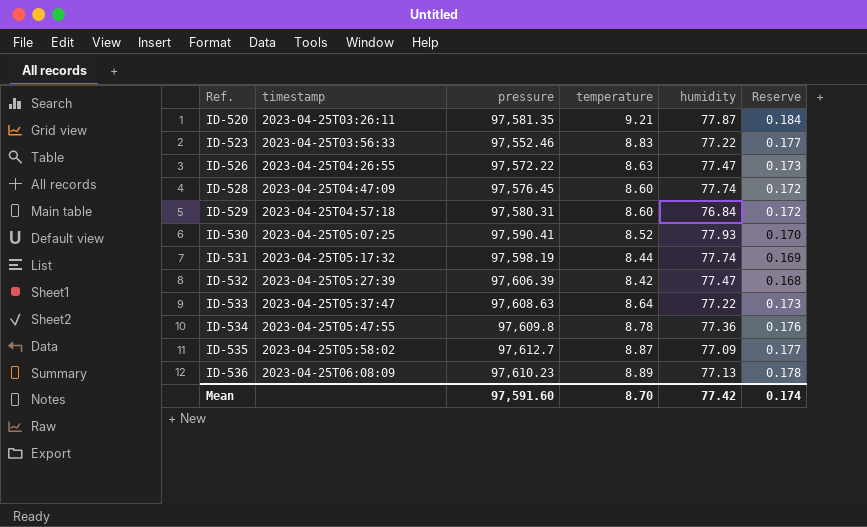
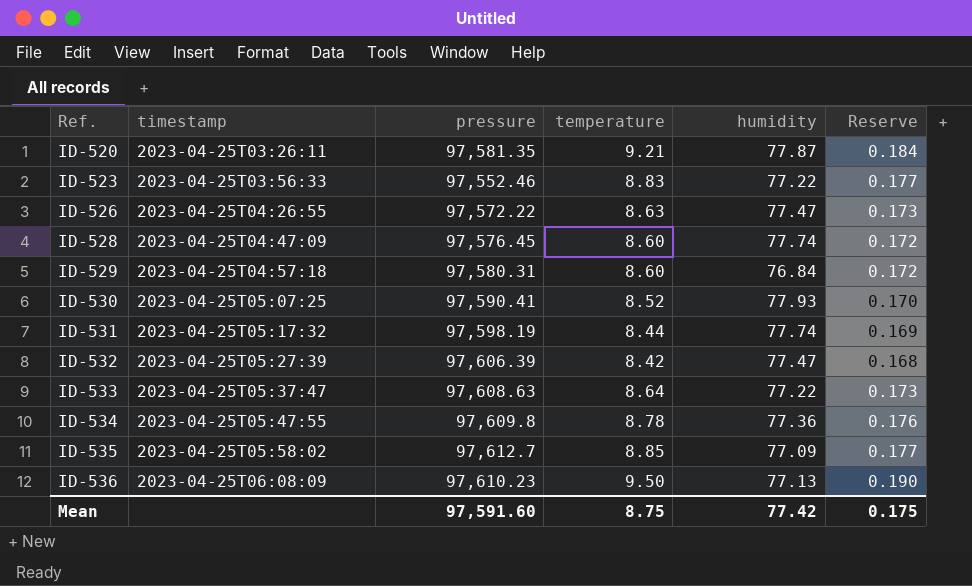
ID-535 | temperature: 8.87 -> 8.85
ID-536 | temperature: 8.89 -> 9.50
ID-536 | Reserve: 0.178 -> 0.190
Mean | temperature: 8.70 -> 8.75
Mean | Reserve: 0.174 -> 0.175

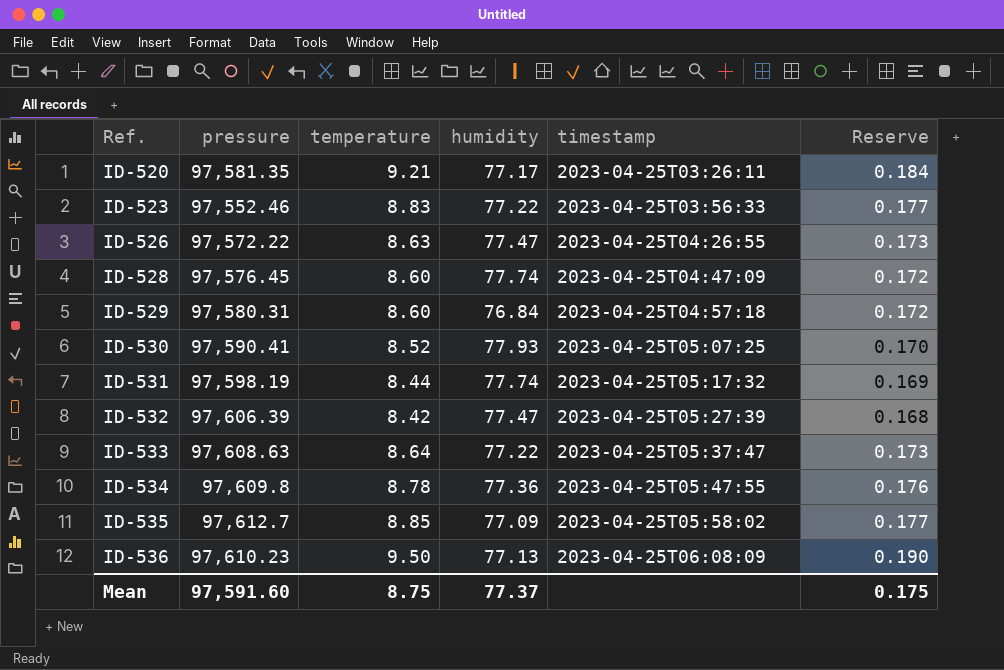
column timestamp | position: 2 -> 5
ID-520 | humidity: 77.87 -> 77.17
Mean | humidity: 77.42 -> 77.37

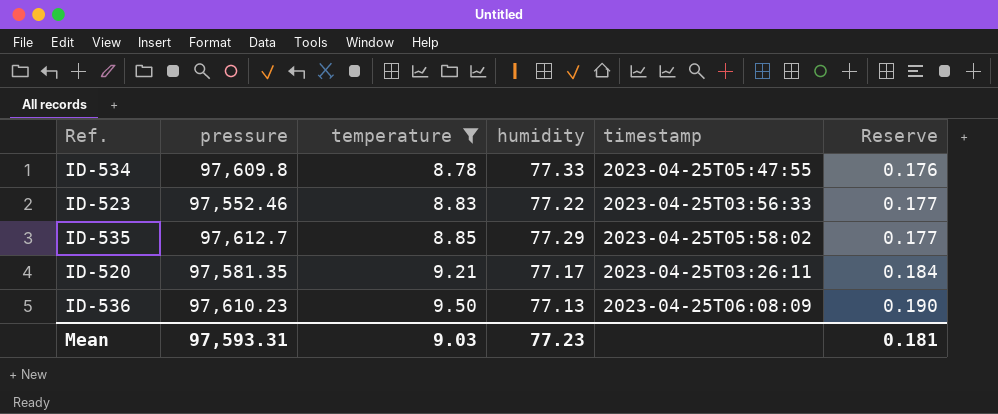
filter: none -> temperature >= 8.78
row order: Ref. ascending -> temperature ascending
ID-534 | humidity: 77.36 -> 77.33
ID-535 | humidity: 77.09 -> 77.29
Mean | pressure: 97,591.60 -> 97,593.31
Mean | temperature: 8.75 -> 9.03
Mean | humidity: 77.37 -> 77.23
Mean | Reserve: 0.175 -> 0.181

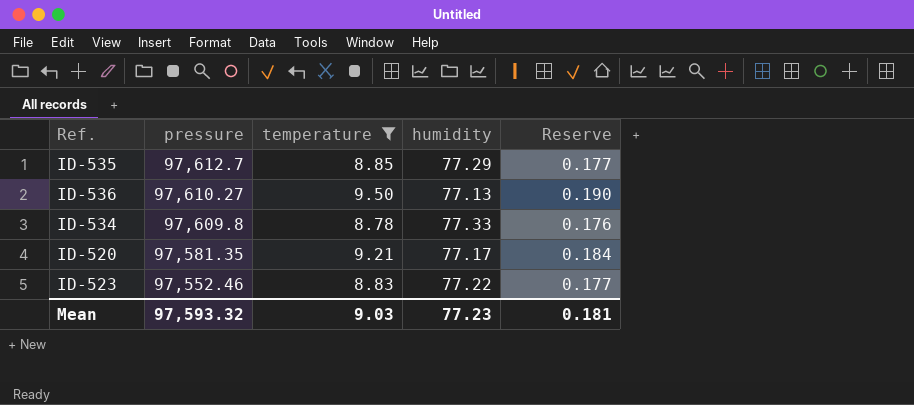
row order: temperature ascending -> pressure descending
column timestamp | position: 5 -> none
ID-536 | pressure: 97,610.23 -> 97,610.27
Mean | pressure: 97,593.31 -> 97,593.32

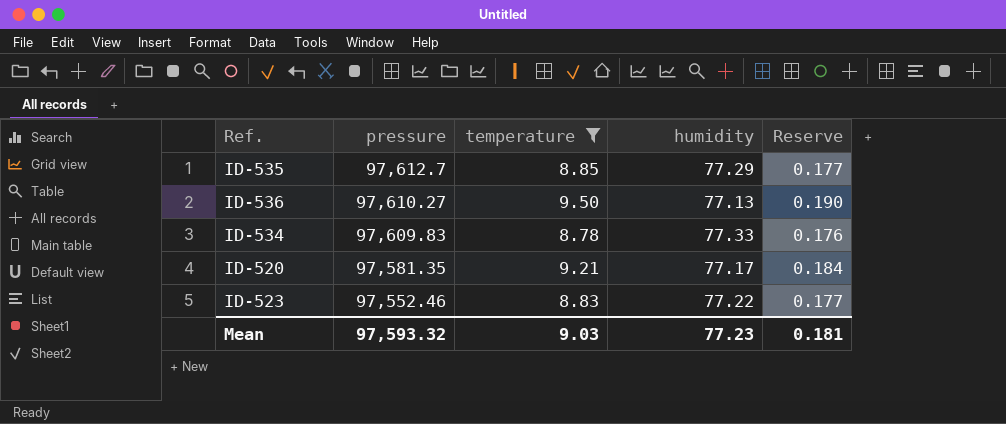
ID-534 | pressure: 97,609.8 -> 97,609.83

